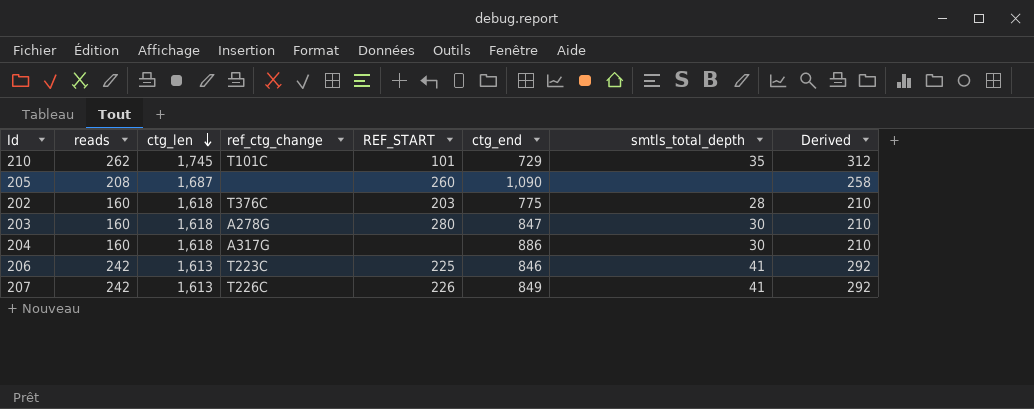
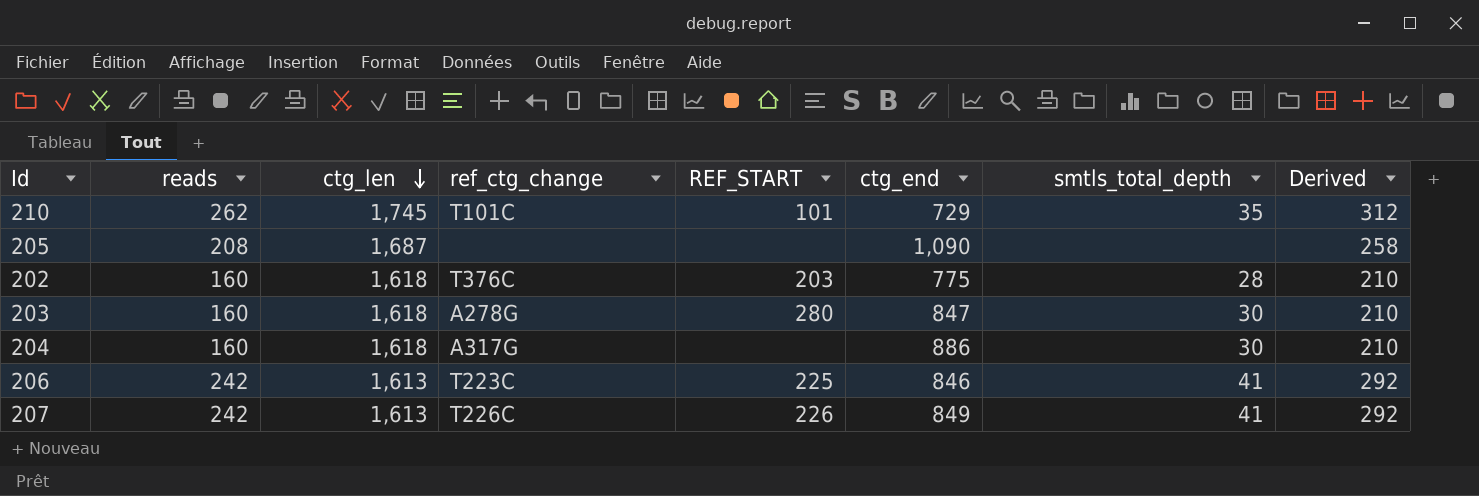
205 | REF_START: 260 -> none

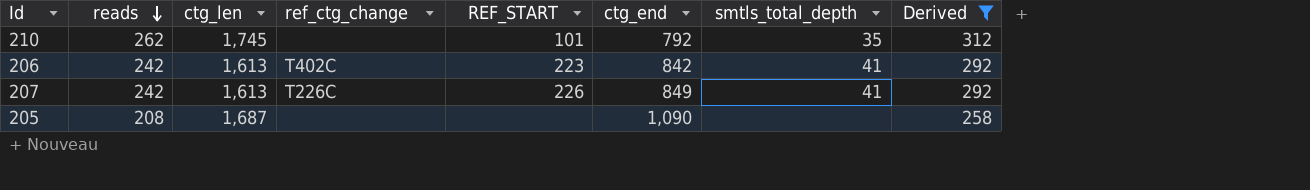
filter: none -> Derived != 210
row order: ctg_len descending -> reads descending
210 | ref_ctg_change: T101C -> none
210 | ctg_end: 729 -> 792
206 | ref_ctg_change: T223C -> T402C
206 | REF_START: 225 -> 223
206 | ctg_end: 846 -> 842

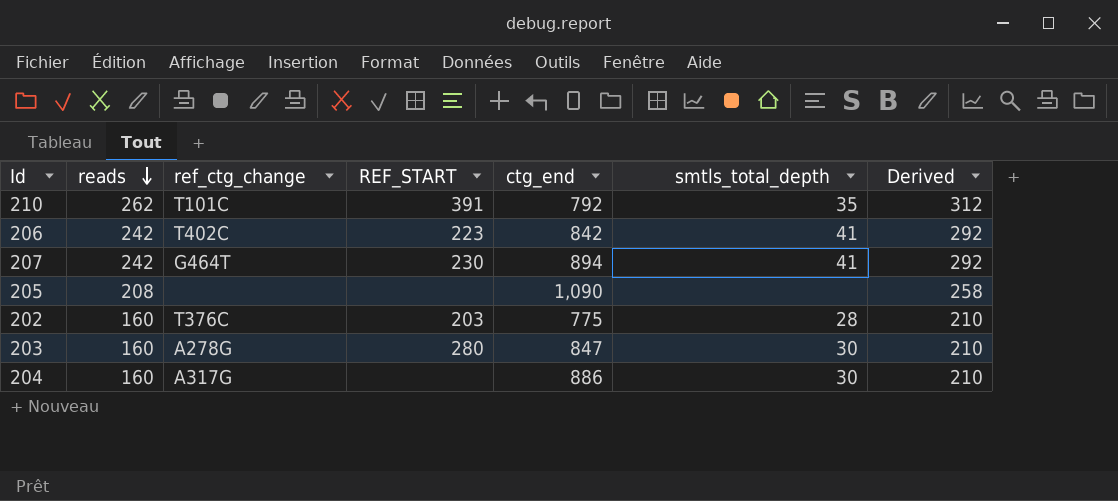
filter: Derived != 210 -> none
column ctg_len | position: 3 -> none
210 | ref_ctg_change: none -> T101C
210 | REF_START: 101 -> 391
207 | ref_ctg_change: T226C -> G464T
207 | REF_START: 226 -> 230
207 | ctg_end: 849 -> 894

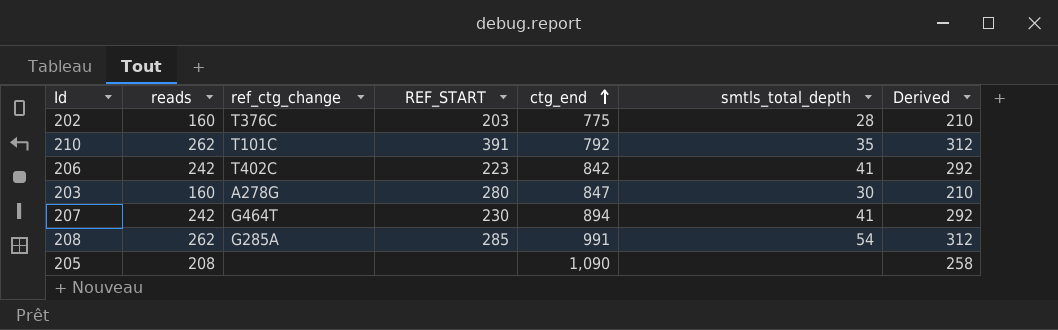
row order: reads descending -> ctg_end ascending
row 204: 160 | A317G | none | 886 | 30 | 210 -> none
row 208: none -> 262 | G285A | 285 | 991 | 54 | 312

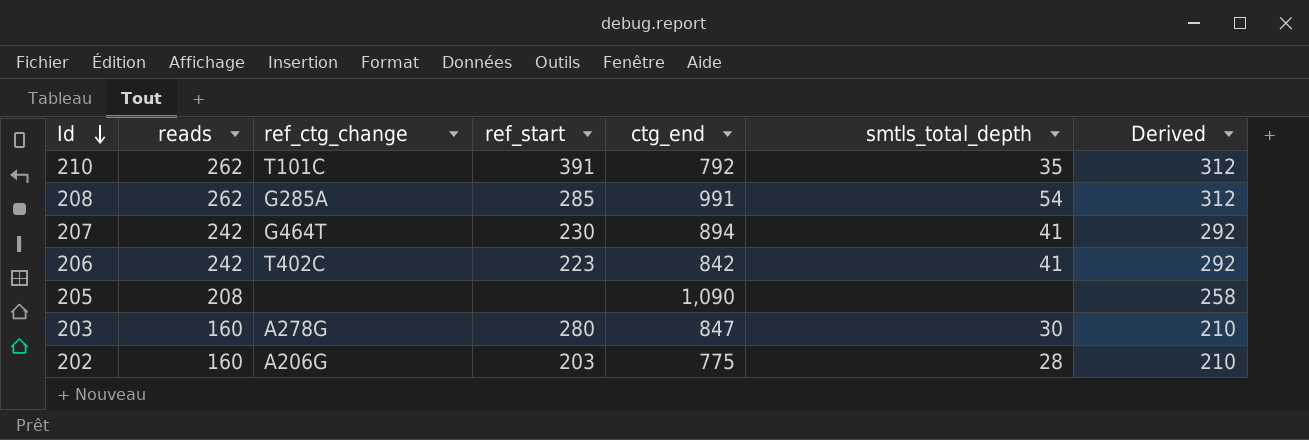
row order: ctg_end ascending -> Id descending
column name: REF_START -> ref_start
202 | ref_ctg_change: T376C -> A206G

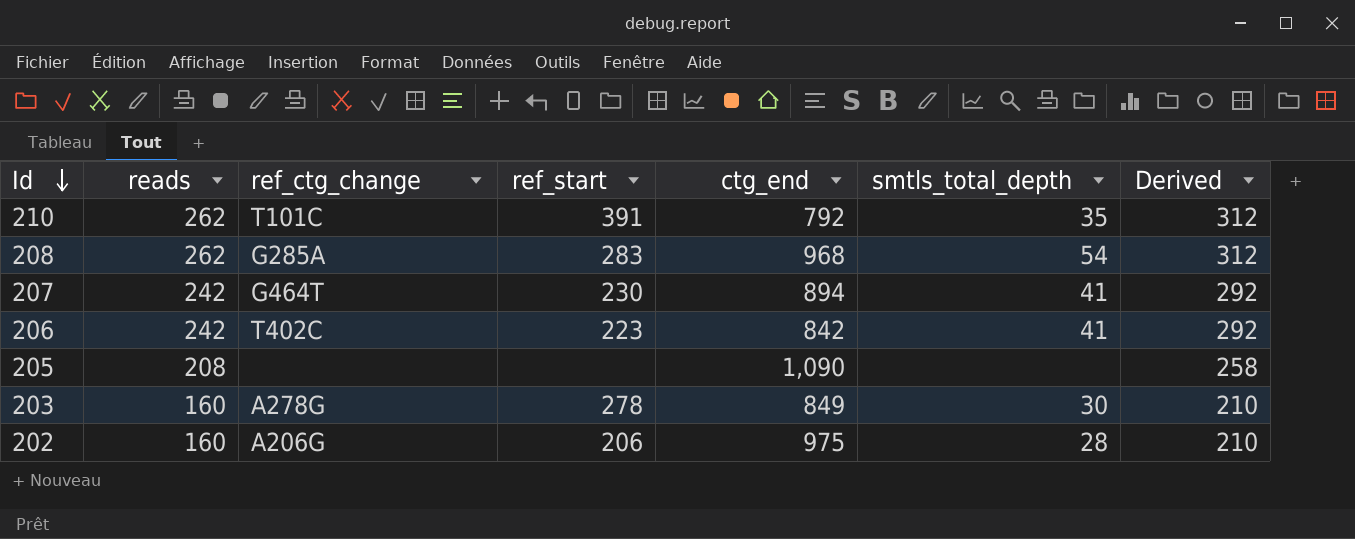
208 | ref_start: 285 -> 283
208 | ctg_end: 991 -> 968
203 | ref_start: 280 -> 278
203 | ctg_end: 847 -> 849
202 | ref_start: 203 -> 206
202 | ctg_end: 775 -> 975

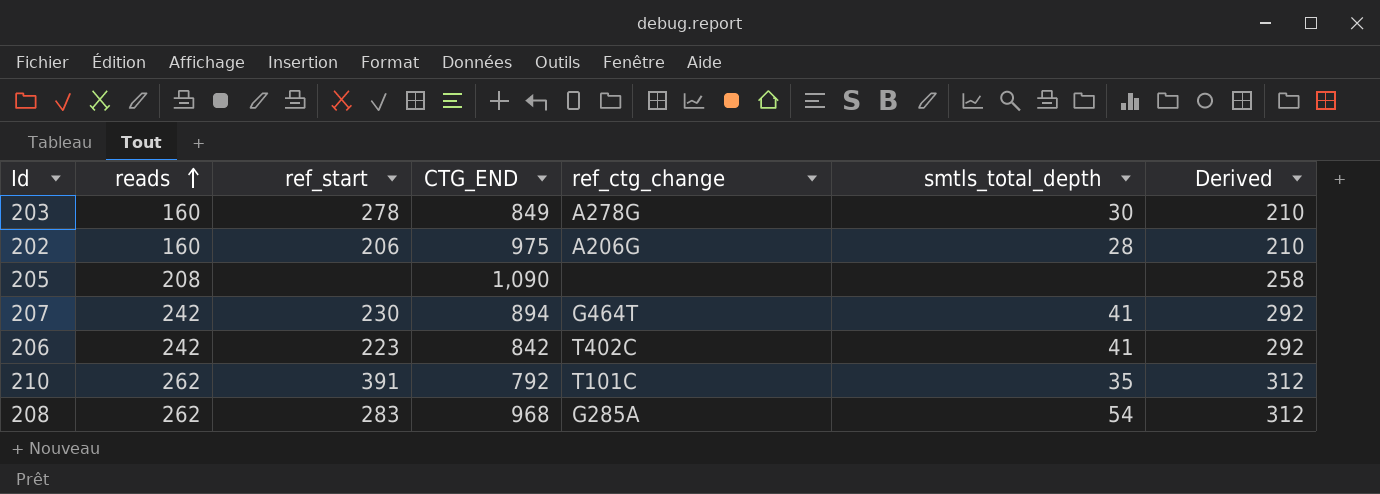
row order: Id descending -> reads ascending
column name: ctg_end -> CTG_END
column ref_ctg_change | position: 3 -> 5

